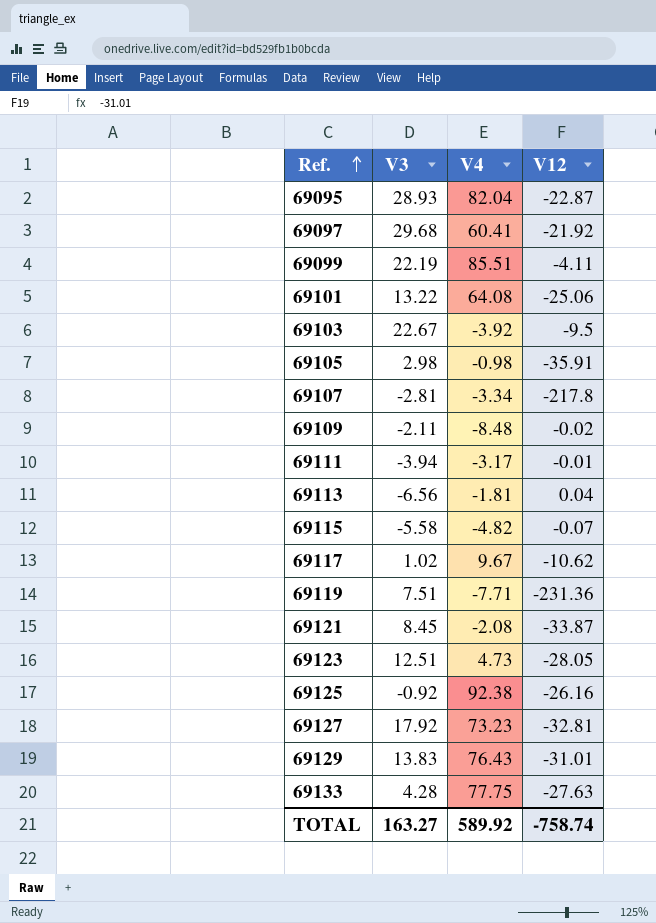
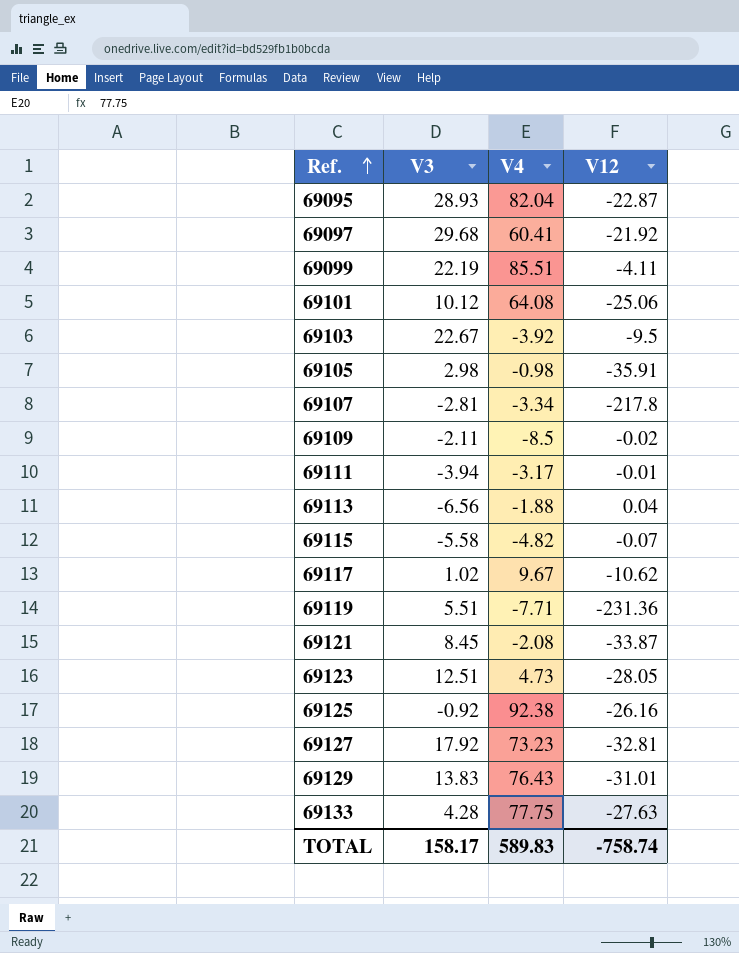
69101 | V3: 13.22 -> 10.12
69109 | V4: -8.48 -> -8.5
69113 | V4: -1.81 -> -1.88
69119 | V3: 7.51 -> 5.51
TOTAL | V3: 163.27 -> 158.17
TOTAL | V4: 589.92 -> 589.83

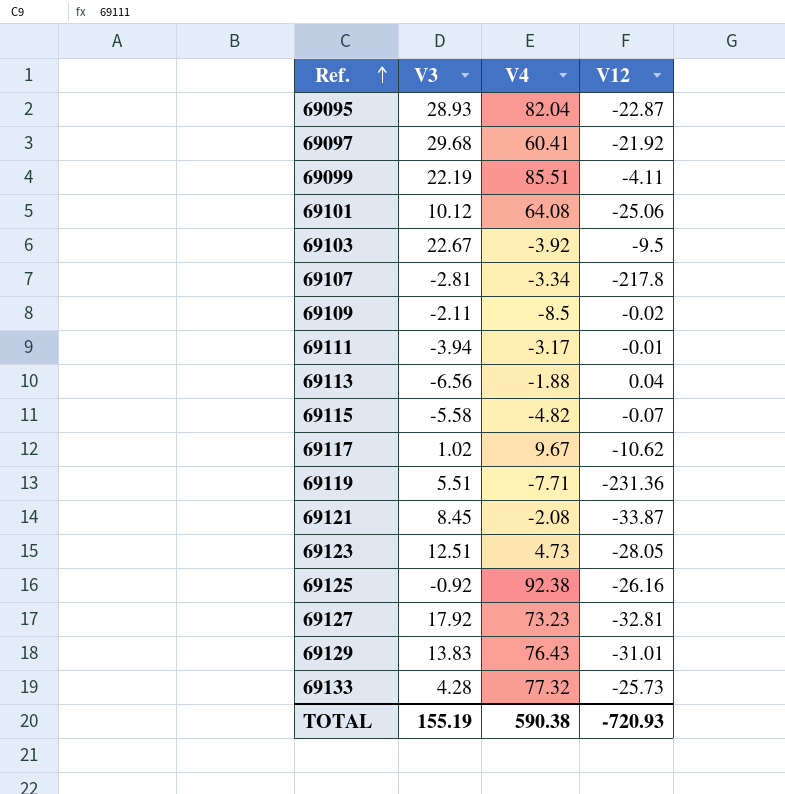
row 69105: 2.98 | -0.98 | -35.91 -> none
69133 | V4: 77.75 -> 77.32
69133 | V12: -27.63 -> -25.73
TOTAL | V3: 158.17 -> 155.19
TOTAL | V4: 589.83 -> 590.38
TOTAL | V12: -758.74 -> -720.93

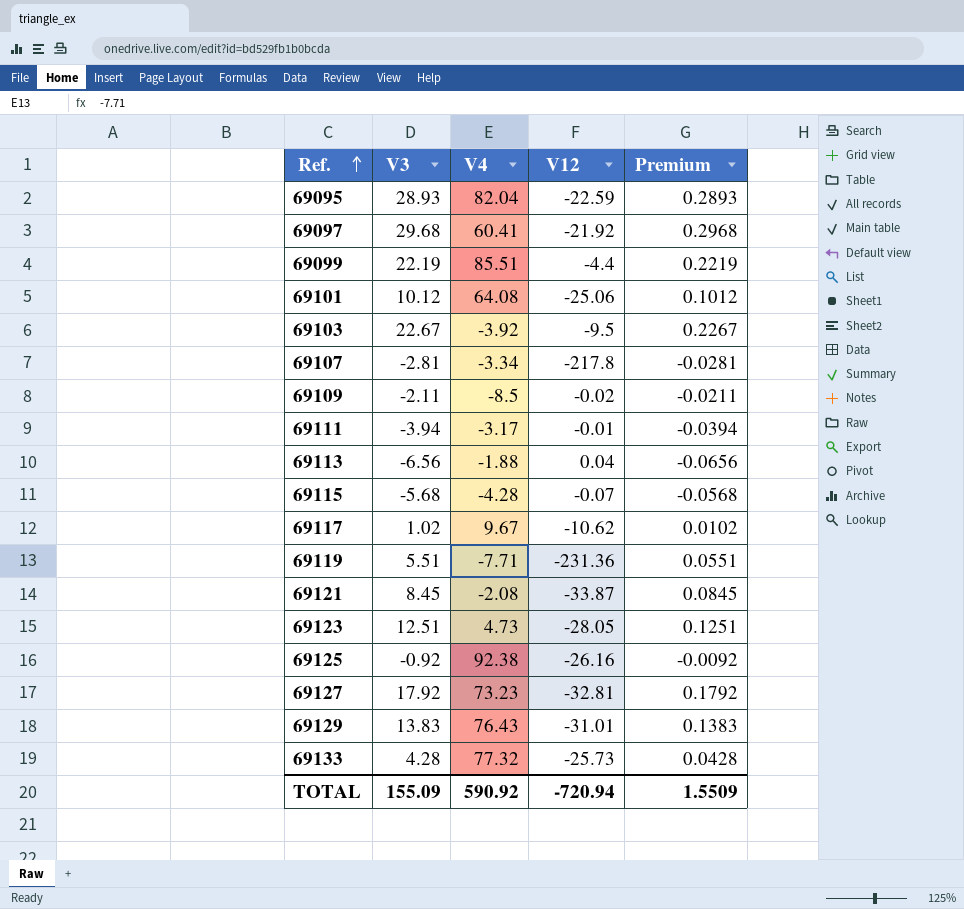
column Premium | formula: none -> [V3] * 0.01
69095 | V12: -22.87 -> -22.59
69099 | V12: -4.11 -> -4.4
69115 | V3: -5.58 -> -5.68
69115 | V4: -4.82 -> -4.28
TOTAL | V3: 155.19 -> 155.09
TOTAL | V4: 590.38 -> 590.92
TOTAL | V12: -720.93 -> -720.94

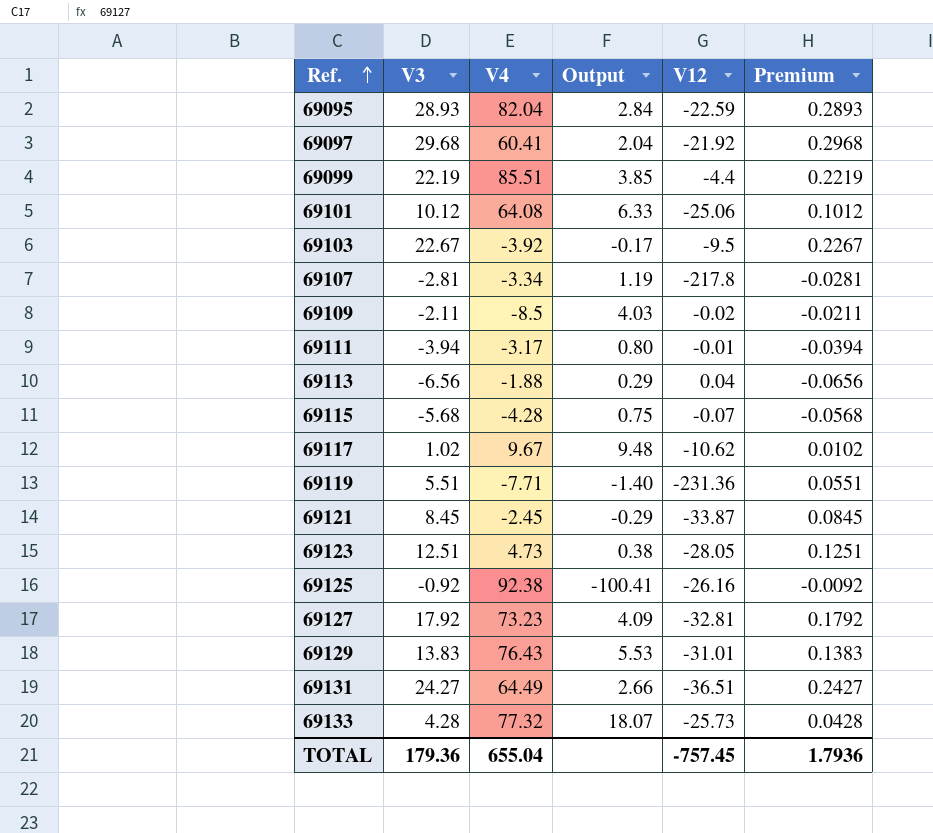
column Output | formula: none -> [V4] / [V3]
69121 | V4: -2.08 -> -2.45
row 69131: none -> 24.27 | 64.49 | 2.66 | -36.51 | 0.2427
TOTAL | V3: 155.09 -> 179.36
TOTAL | V4: 590.92 -> 655.04
TOTAL | V12: -720.94 -> -757.45
TOTAL | Premium: 1.5509 -> 1.7936

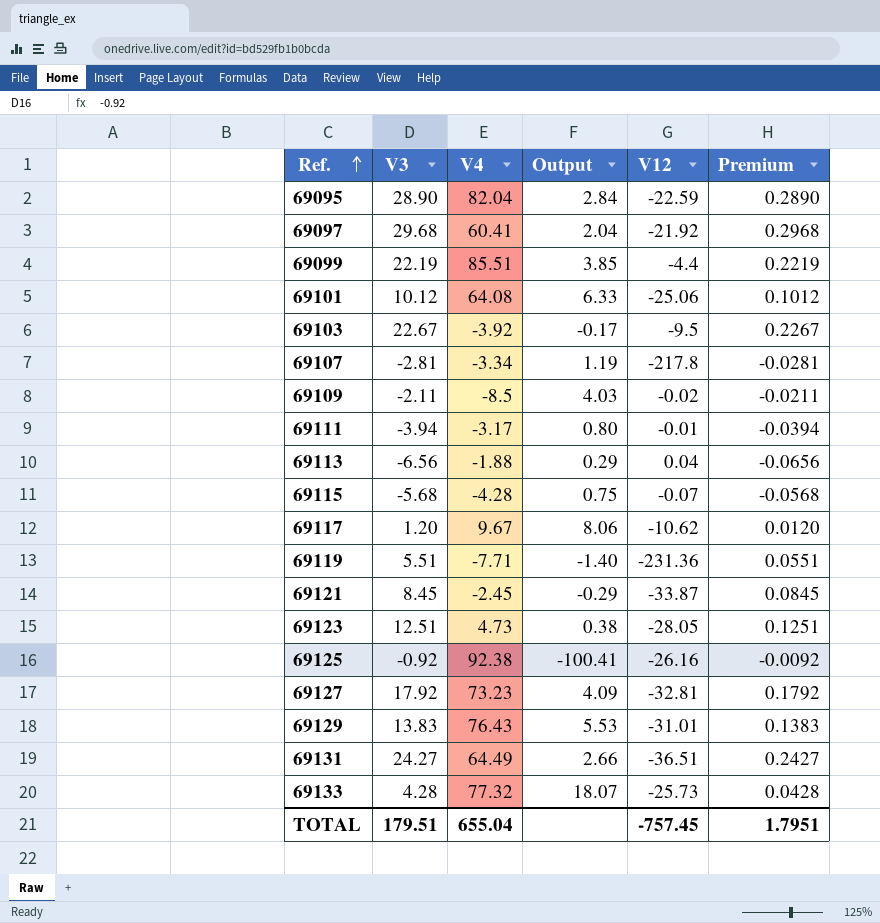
69095 | V3: 28.93 -> 28.90
69095 | Premium: 0.2893 -> 0.2890
69117 | V3: 1.02 -> 1.20
69117 | Output: 9.48 -> 8.06
69117 | Premium: 0.0102 -> 0.0120
TOTAL | V3: 179.36 -> 179.51
TOTAL | Premium: 1.7936 -> 1.7951

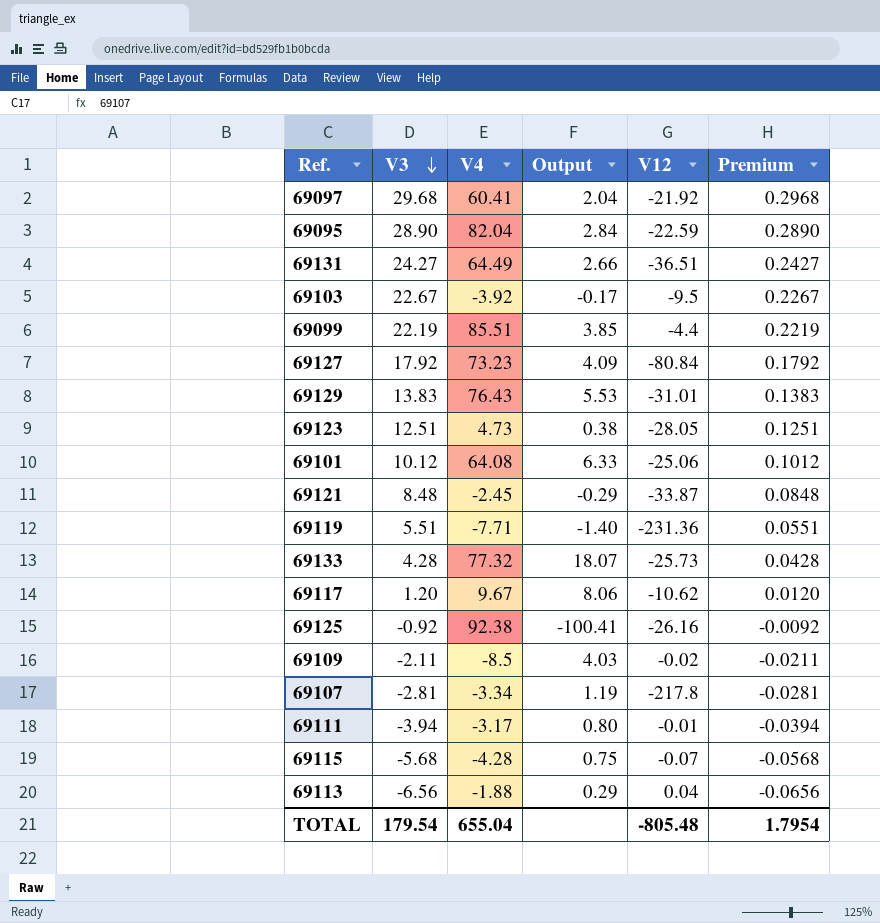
row order: Ref. ascending -> V3 descending
69127 | V12: -32.81 -> -80.84
69121 | V3: 8.45 -> 8.48
69121 | Premium: 0.0845 -> 0.0848
TOTAL | V3: 179.51 -> 179.54
TOTAL | V12: -757.45 -> -805.48
TOTAL | Premium: 1.7951 -> 1.7954

